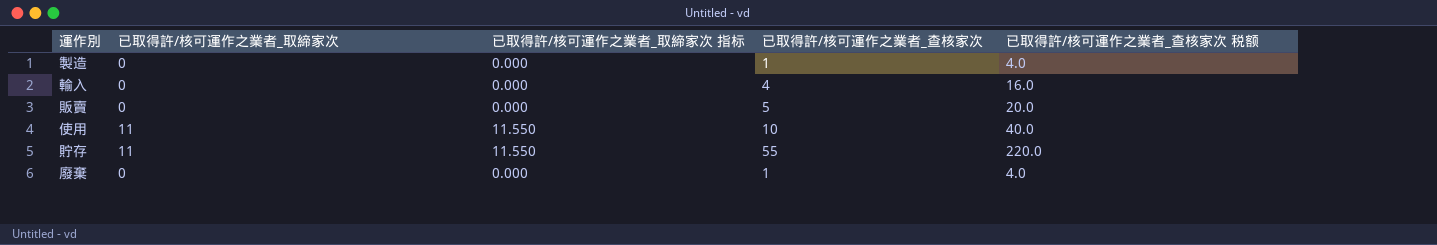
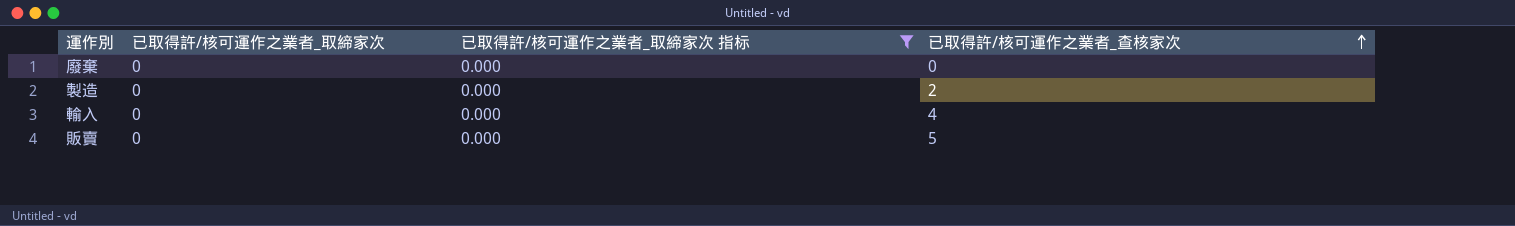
filter: none -> 已取得許/核可運作之業者_取締家次 指标 = 0.000
row order: none -> 已取得許/核可運作之業者_查核家次 ascending
column 已取得許/核可運作之業者_查核家次 税额 | formula: [已取得許/核可運作之業者_查核家次] * 4 -> none
廢棄 | 已取得許/核可運作之業者_查核家次: 1 -> 0
製造 | 已取得許/核可運作之業者_查核家次: 1 -> 2

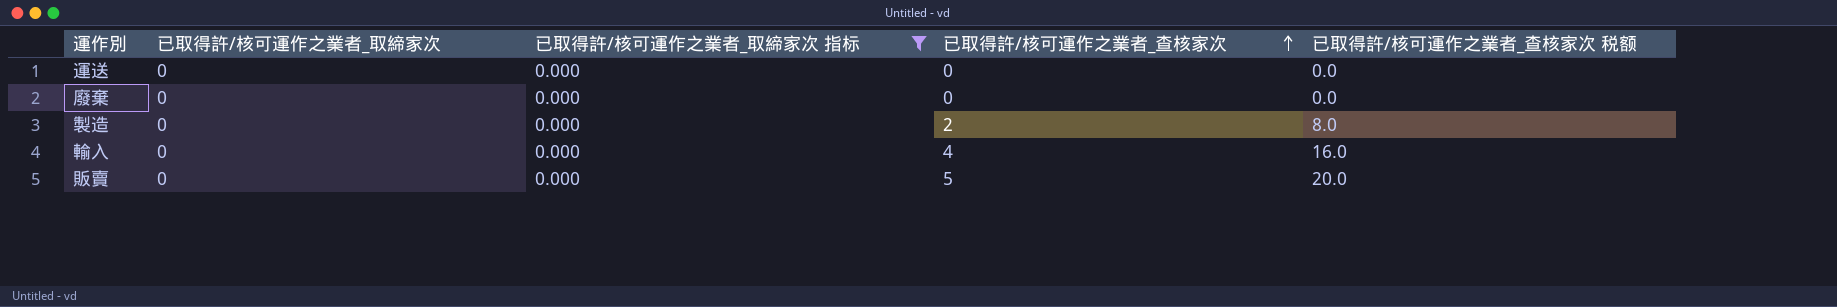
column 已取得許/核可運作之業者_查核家次 税额 | formula: none -> [已取得許/核可運作之業者_查核家次] * 4
row 運送: none -> 0 | 0.000 | 0 | 0.0

